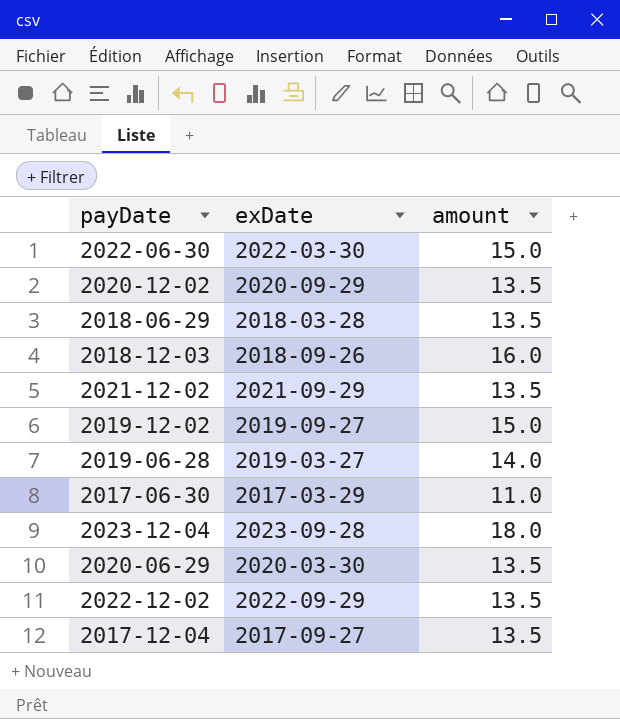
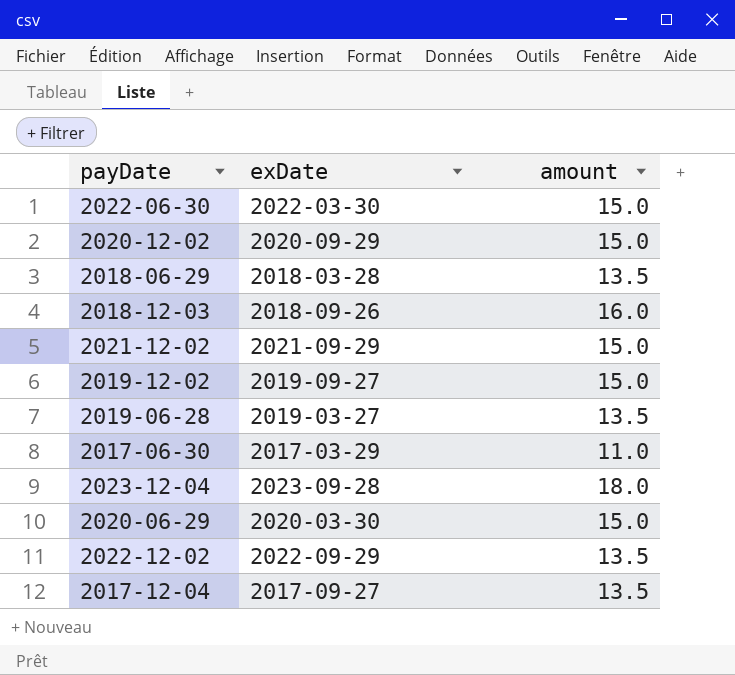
2020-12-02 | amount: 13.5 -> 15.0
2021-12-02 | amount: 13.5 -> 15.0
2019-06-28 | amount: 14.0 -> 13.5
2020-06-29 | amount: 13.5 -> 15.0

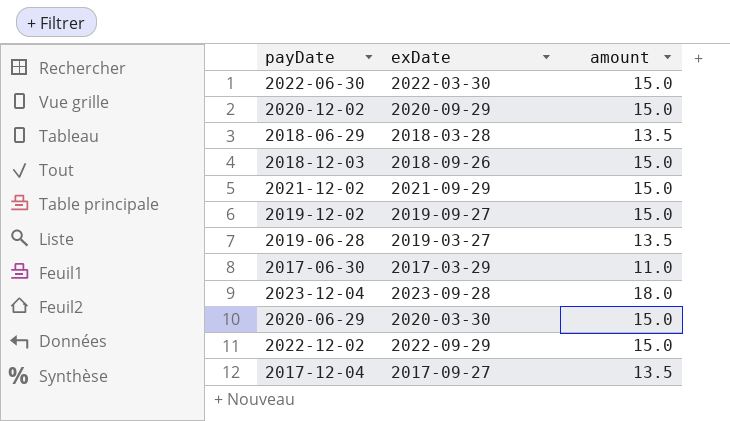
2018-12-03 | amount: 16.0 -> 15.0
2022-12-02 | amount: 13.5 -> 15.0

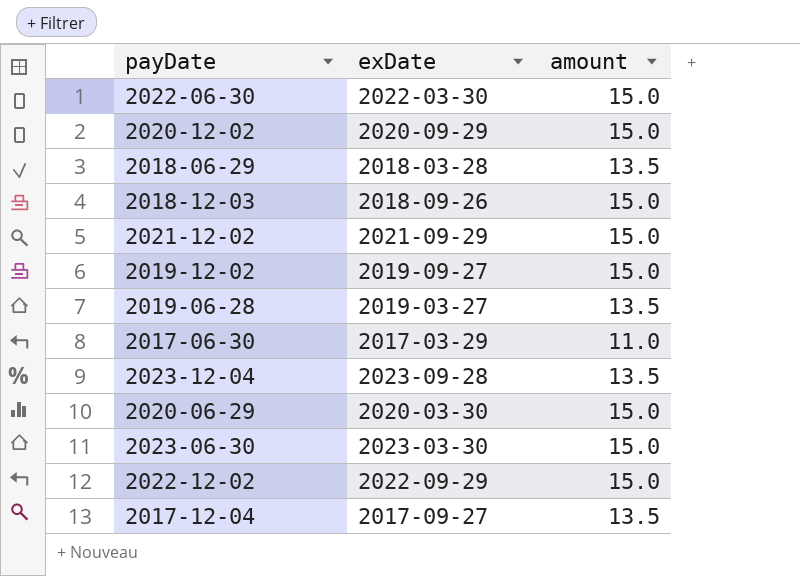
2023-12-04 | amount: 18.0 -> 13.5
row 2023-06-30: none -> 2023-03-30 | 15.0

